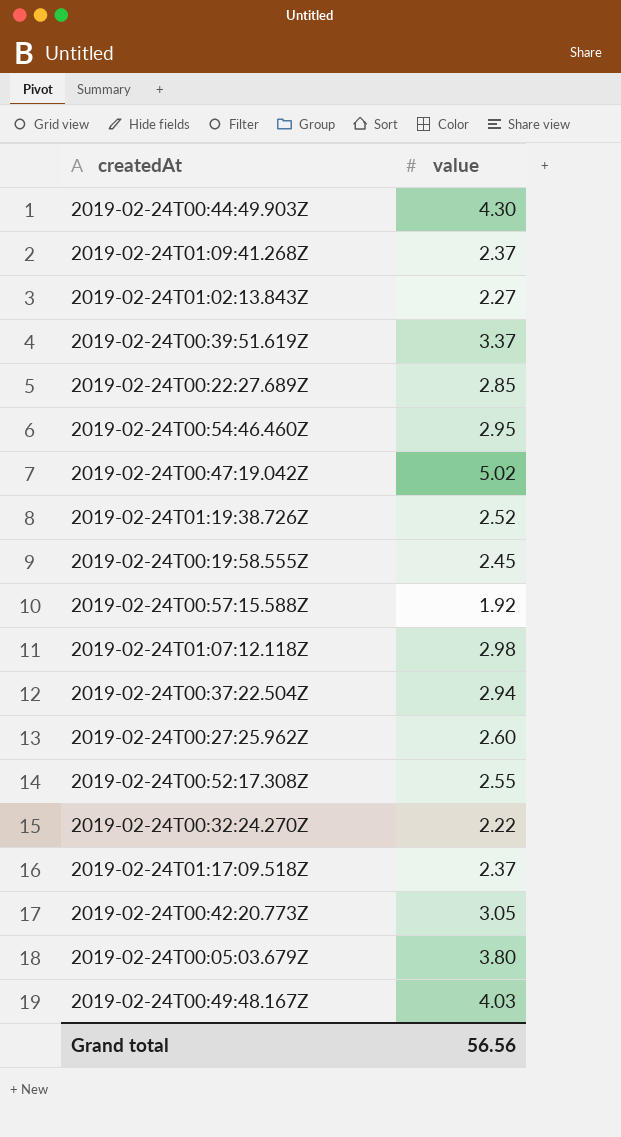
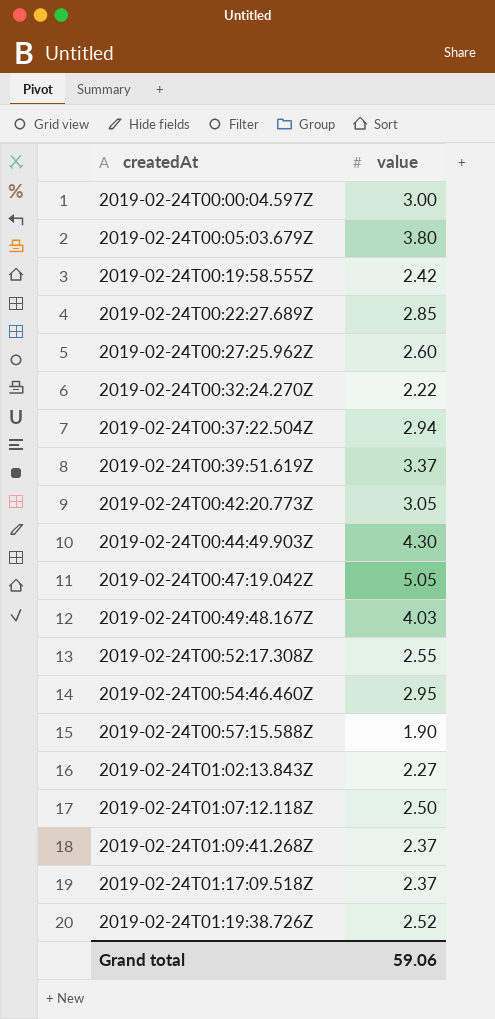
row order: none -> createdAt ascending
row 2019-02-24T00:00:04.597Z: none -> 3.00
2019-02-24T00:19:58.555Z | value: 2.45 -> 2.42
2019-02-24T00:47:19.042Z | value: 5.02 -> 5.05
2019-02-24T00:57:15.588Z | value: 1.92 -> 1.90
2019-02-24T01:07:12.118Z | value: 2.98 -> 2.50
Grand total | value: 56.56 -> 59.06

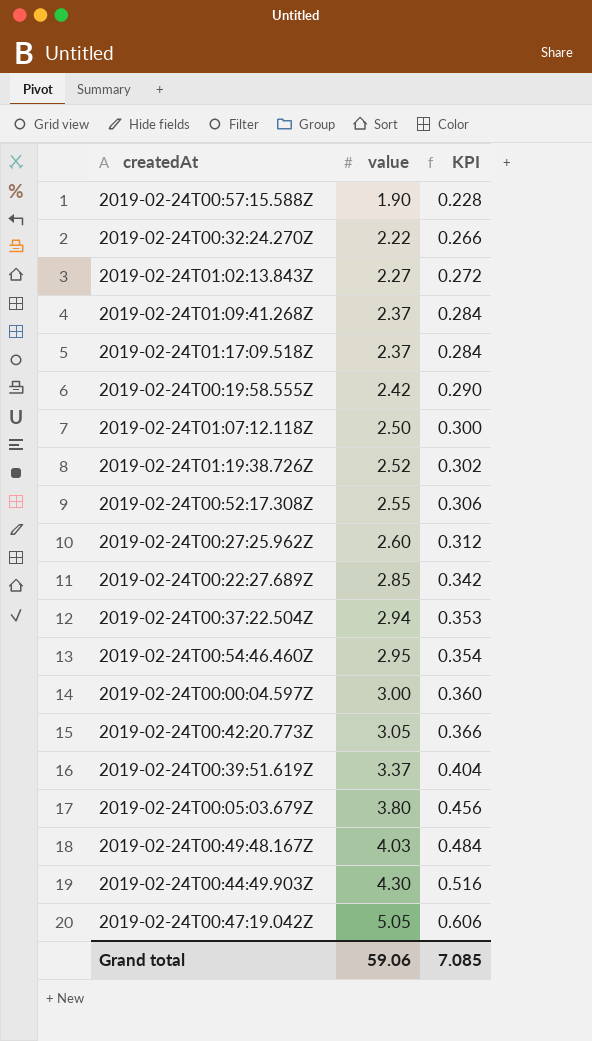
row order: createdAt ascending -> value ascending
column KPI | formula: none -> [value] * 0.12

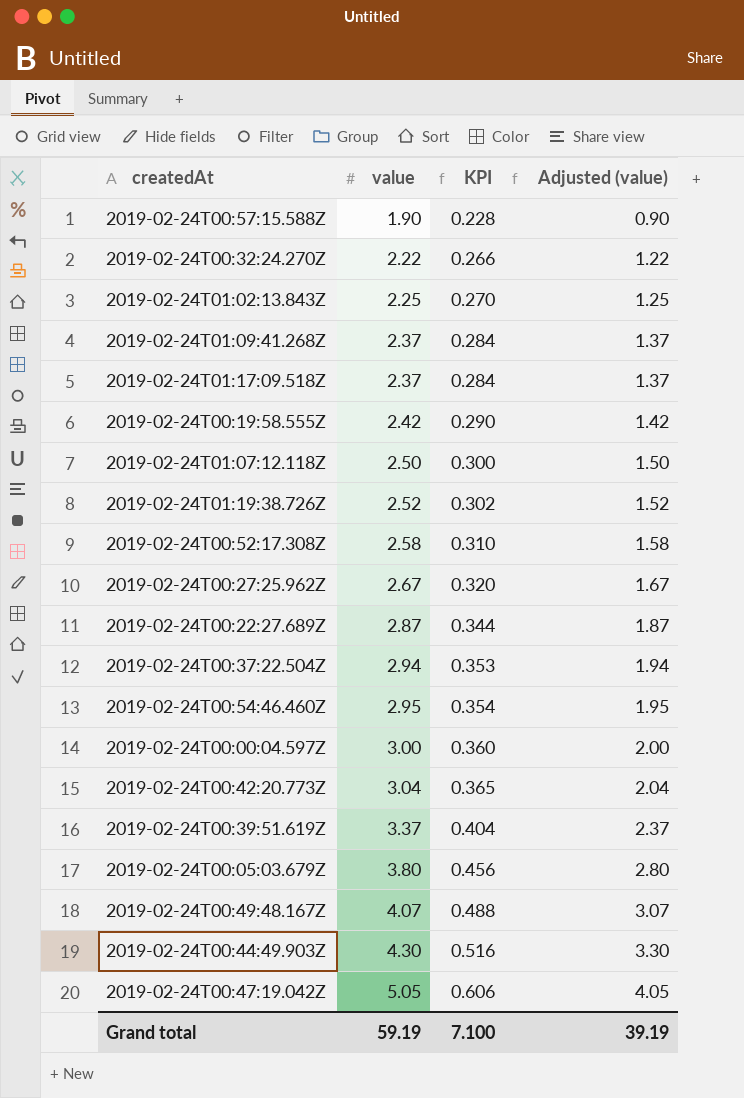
column Adjusted (value) | formula: none -> [value] - 1
2019-02-24T01:02:13.843Z | value: 2.27 -> 2.25
2019-02-24T01:02:13.843Z | KPI: 0.272 -> 0.270
2019-02-24T00:52:17.308Z | value: 2.55 -> 2.58
2019-02-24T00:52:17.308Z | KPI: 0.306 -> 0.310
2019-02-24T00:27:25.962Z | value: 2.60 -> 2.67
2019-02-24T00:27:25.962Z | KPI: 0.312 -> 0.320
2019-02-24T00:22:27.689Z | value: 2.85 -> 2.87
2019-02-24T00:22:27.689Z | KPI: 0.342 -> 0.344
2019-02-24T00:42:20.773Z | value: 3.05 -> 3.04
2019-02-24T00:42:20.773Z | KPI: 0.366 -> 0.365
2019-02-24T00:49:48.167Z | value: 4.03 -> 4.07
2019-02-24T00:49:48.167Z | KPI: 0.484 -> 0.488
Grand total | value: 59.06 -> 59.19
Grand total | KPI: 7.085 -> 7.100

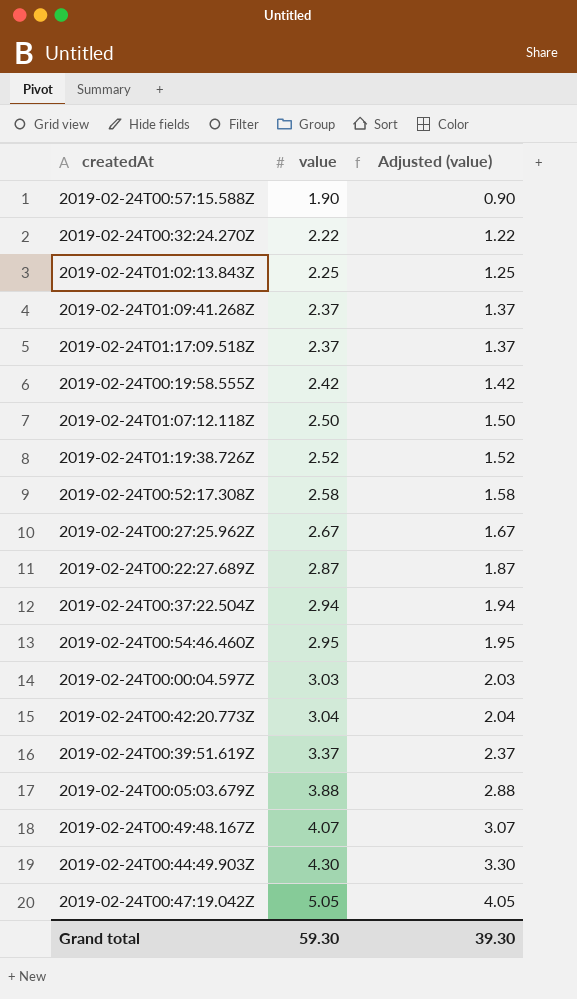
column KPI | formula: [value] * 0.12 -> none
2019-02-24T00:00:04.597Z | value: 3.00 -> 3.03
2019-02-24T00:00:04.597Z | Adjusted (value): 2.00 -> 2.03
2019-02-24T00:05:03.679Z | value: 3.80 -> 3.88
2019-02-24T00:05:03.679Z | Adjusted (value): 2.80 -> 2.88
Grand total | value: 59.19 -> 59.30
Grand total | Adjusted (value): 39.19 -> 39.30

